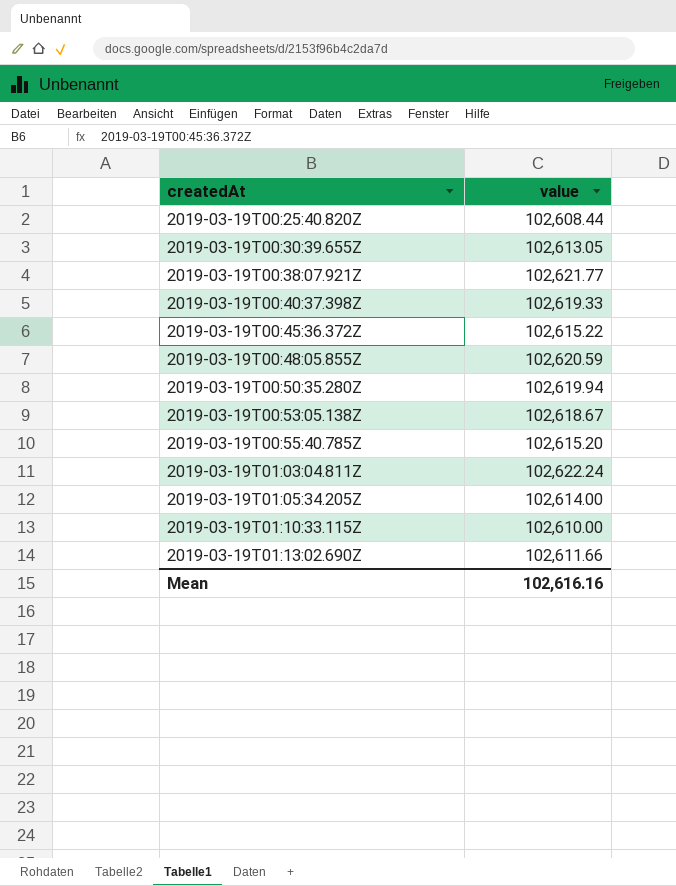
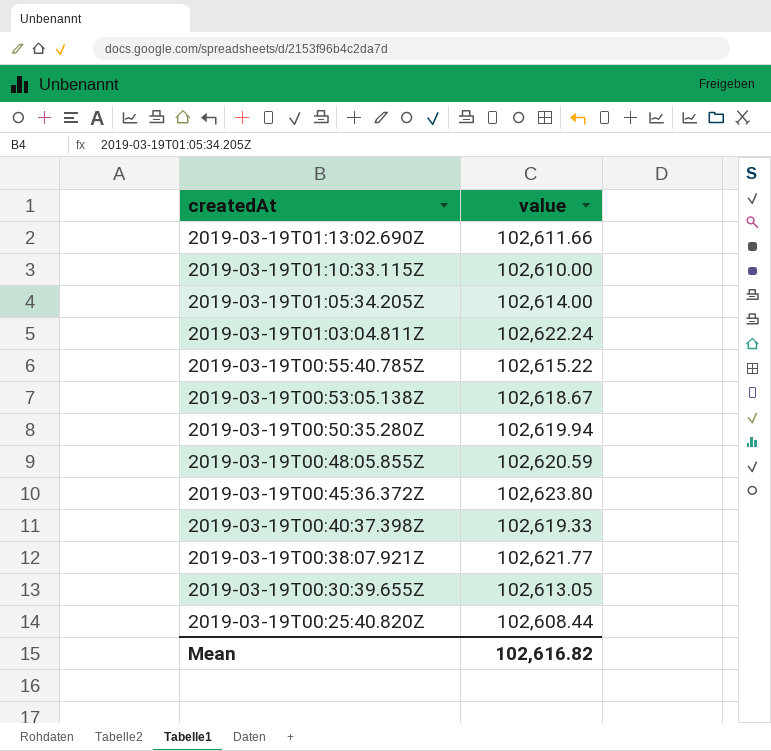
row order: createdAt ascending -> createdAt descending
2019-03-19T00:55:40.785Z | value: 102,615.20 -> 102,615.22
2019-03-19T00:45:36.372Z | value: 102,615.22 -> 102,623.80
Mean | value: 102,616.16 -> 102,616.82

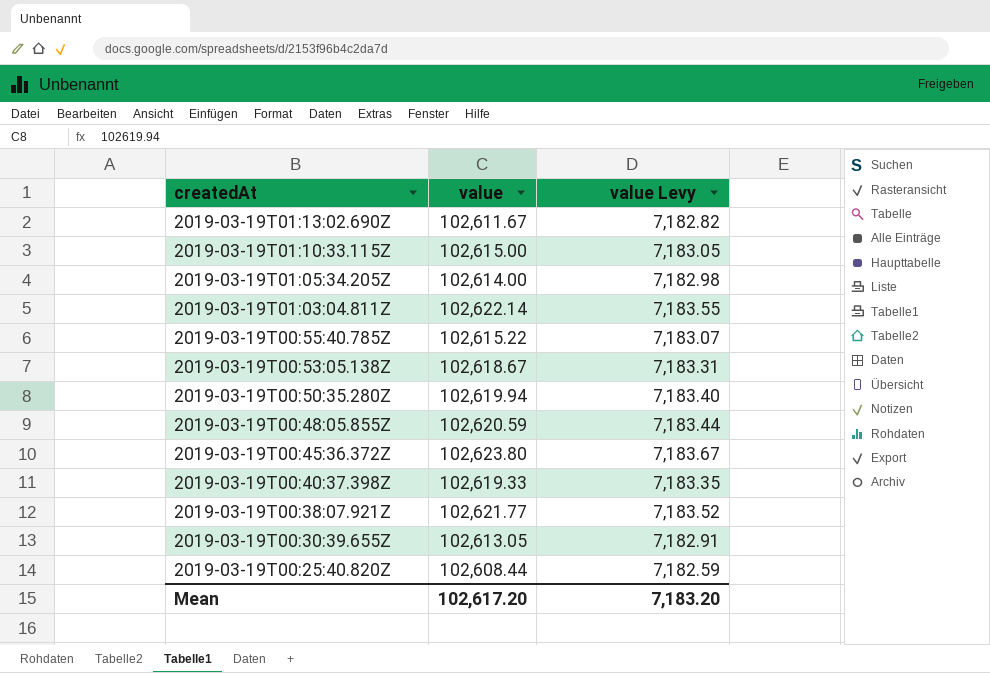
column value Levy | formula: none -> [value] * 0.07
2019-03-19T01:13:02.690Z | value: 102,611.66 -> 102,611.67
2019-03-19T01:10:33.115Z | value: 102,610.00 -> 102,615.00
2019-03-19T01:03:04.811Z | value: 102,622.24 -> 102,622.14
Mean | value: 102,616.82 -> 102,617.20

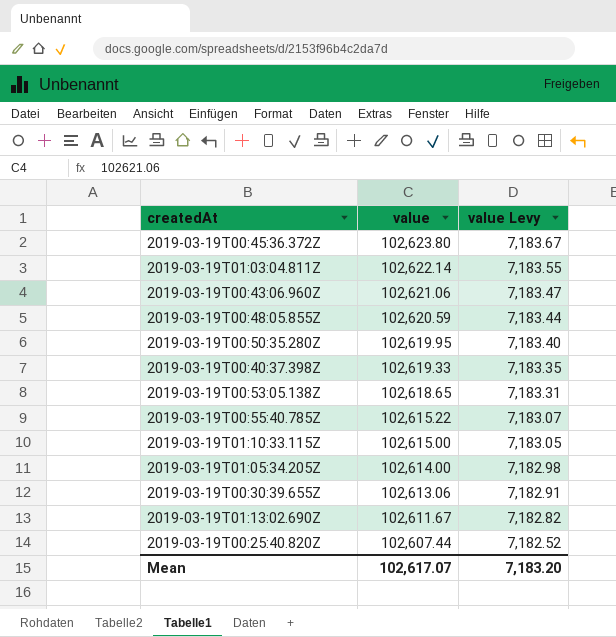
row order: createdAt descending -> value descending
row 2019-03-19T00:38:07.921Z: 102,621.77 | 7,183.52 -> none
row 2019-03-19T00:43:06.960Z: none -> 102,621.06 | 7,183.47
2019-03-19T00:50:35.280Z | value: 102,619.94 -> 102,619.95
2019-03-19T00:53:05.138Z | value: 102,618.67 -> 102,618.65
2019-03-19T00:30:39.655Z | value: 102,613.05 -> 102,613.06
2019-03-19T00:25:40.820Z | value: 102,608.44 -> 102,607.44
2019-03-19T00:25:40.820Z | value Levy: 7,182.59 -> 7,182.52
Mean | value: 102,617.20 -> 102,617.07

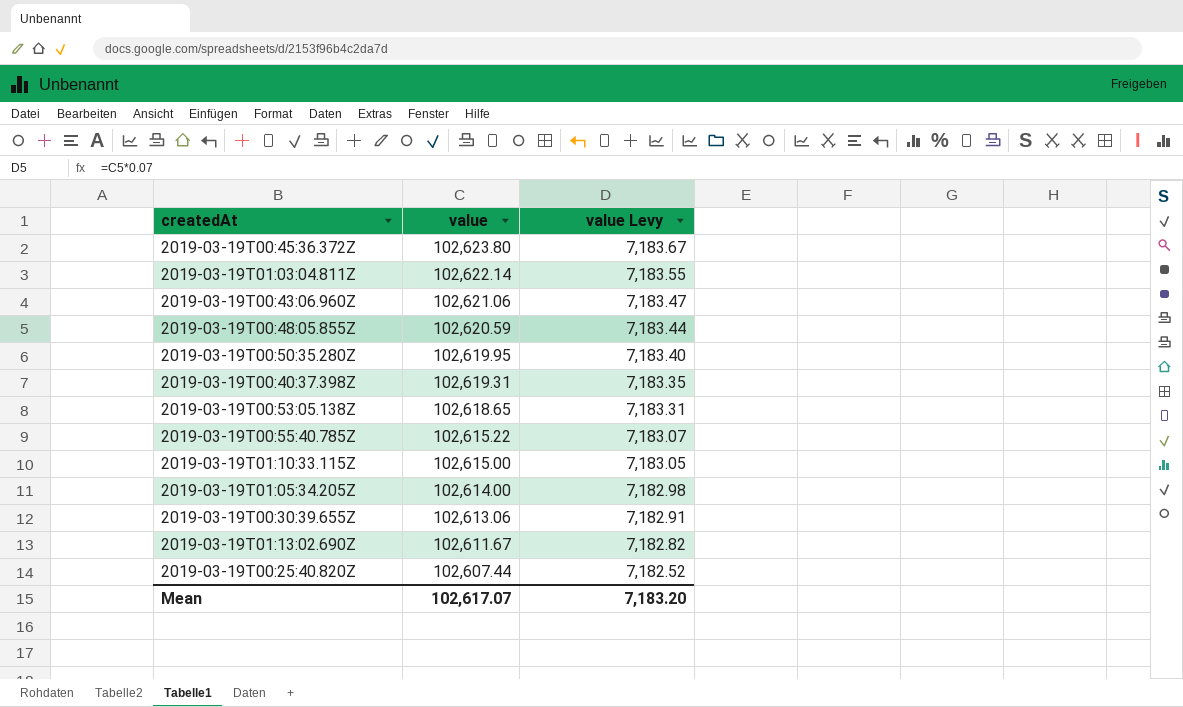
2019-03-19T00:40:37.398Z | value: 102,619.33 -> 102,619.31

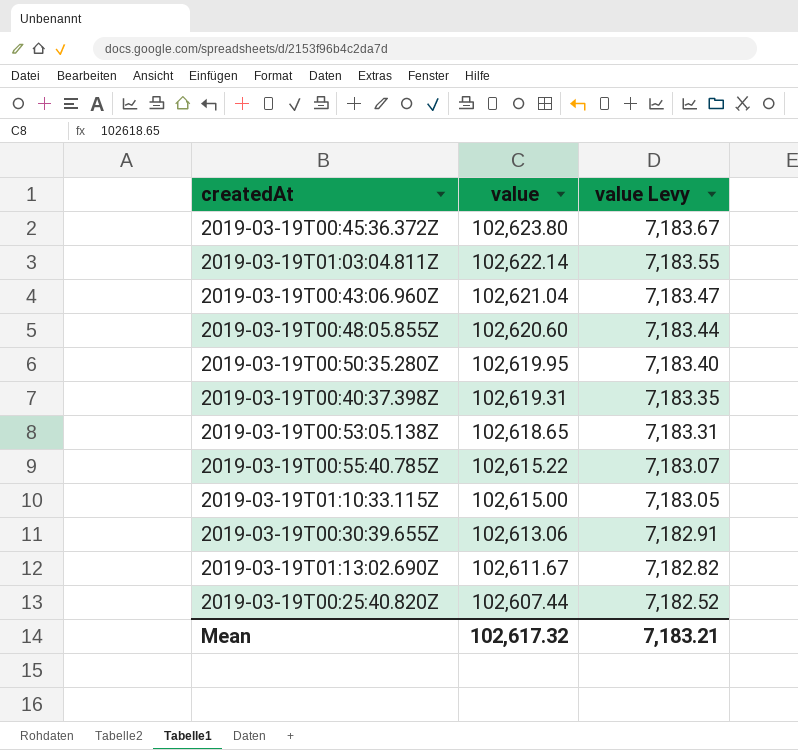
row 2019-03-19T01:05:34.205Z: 102,614.00 | 7,182.98 -> none
2019-03-19T00:43:06.960Z | value: 102,621.06 -> 102,621.04
2019-03-19T00:48:05.855Z | value: 102,620.59 -> 102,620.60
Mean | value: 102,617.07 -> 102,617.32
Mean | value Levy: 7,183.20 -> 7,183.21

